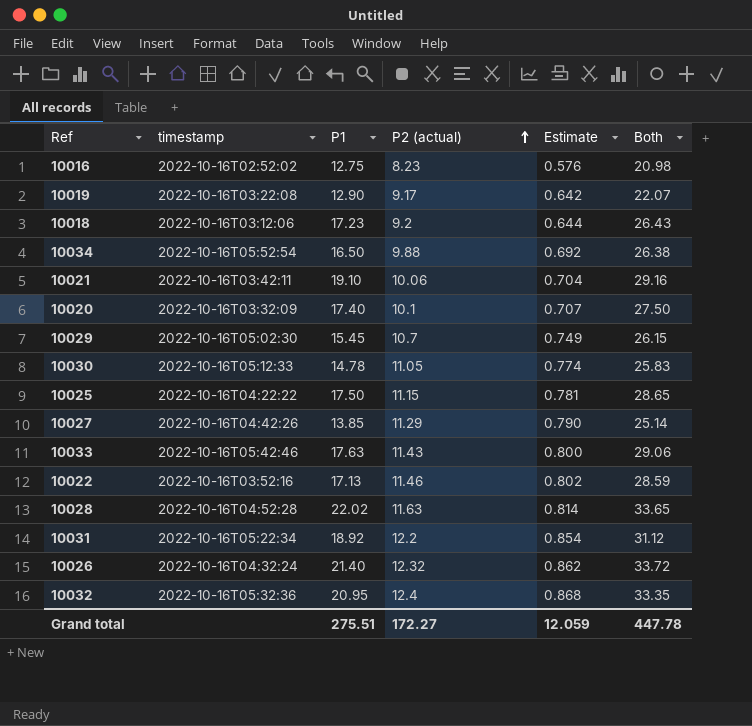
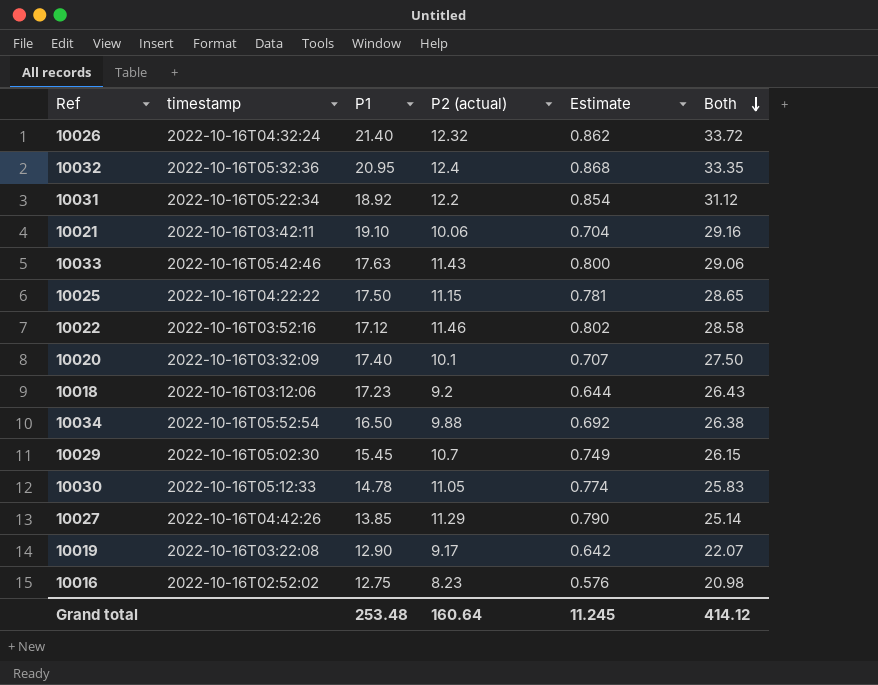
row order: P2 (actual) ascending -> Both descending
row 10028: 2022-10-16T04:52:28 | 22.02 | 11.63 | 0.814 | 33.65 -> none
10022 | P1: 17.13 -> 17.12
10022 | Both: 28.59 -> 28.58
Grand total | P1: 275.51 -> 253.48
Grand total | P2 (actual): 172.27 -> 160.64
Grand total | Estimate: 12.059 -> 11.245
Grand total | Both: 447.78 -> 414.12

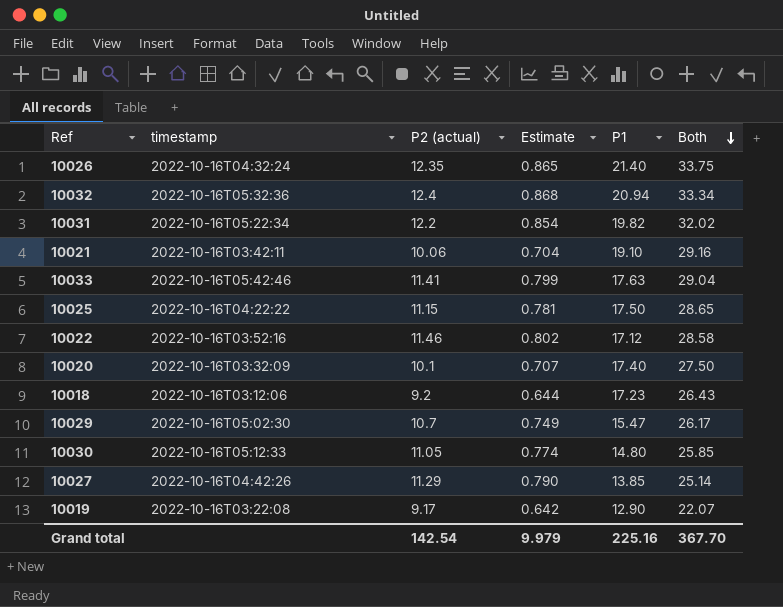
column P1 | position: 3 -> 5
row 10034: 2022-10-16T05:52:54 | 16.50 | 9.88 | 0.692 | 26.38 -> none
row 10016: 2022-10-16T02:52:02 | 12.75 | 8.23 | 0.576 | 20.98 -> none
10026 | P2 (actual): 12.32 -> 12.35
10026 | Estimate: 0.862 -> 0.865
10026 | Both: 33.72 -> 33.75
10032 | P1: 20.95 -> 20.94
10032 | Both: 33.35 -> 33.34
10031 | P1: 18.92 -> 19.82
10031 | Both: 31.12 -> 32.02
10033 | P2 (actual): 11.43 -> 11.41
10033 | Estimate: 0.800 -> 0.799
10033 | Both: 29.06 -> 29.04
10029 | P1: 15.45 -> 15.47
10029 | Both: 26.15 -> 26.17
10030 | P1: 14.78 -> 14.80
10030 | Both: 25.83 -> 25.85
Grand total | P2 (actual): 160.64 -> 142.54
Grand total | Estimate: 11.245 -> 9.979
Grand total | P1: 253.48 -> 225.16
Grand total | Both: 414.12 -> 367.70

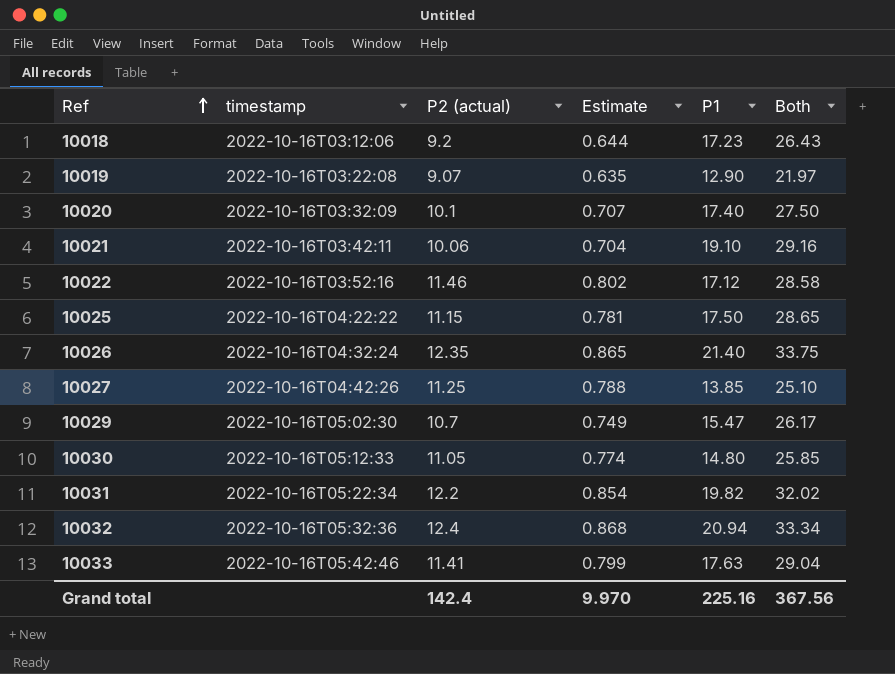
row order: Both descending -> Ref ascending
10019 | P2 (actual): 9.17 -> 9.07
10019 | Estimate: 0.642 -> 0.635
10019 | Both: 22.07 -> 21.97
10027 | P2 (actual): 11.29 -> 11.25
10027 | Estimate: 0.790 -> 0.788
10027 | Both: 25.14 -> 25.10
Grand total | P2 (actual): 142.54 -> 142.4
Grand total | Estimate: 9.979 -> 9.970
Grand total | Both: 367.70 -> 367.56

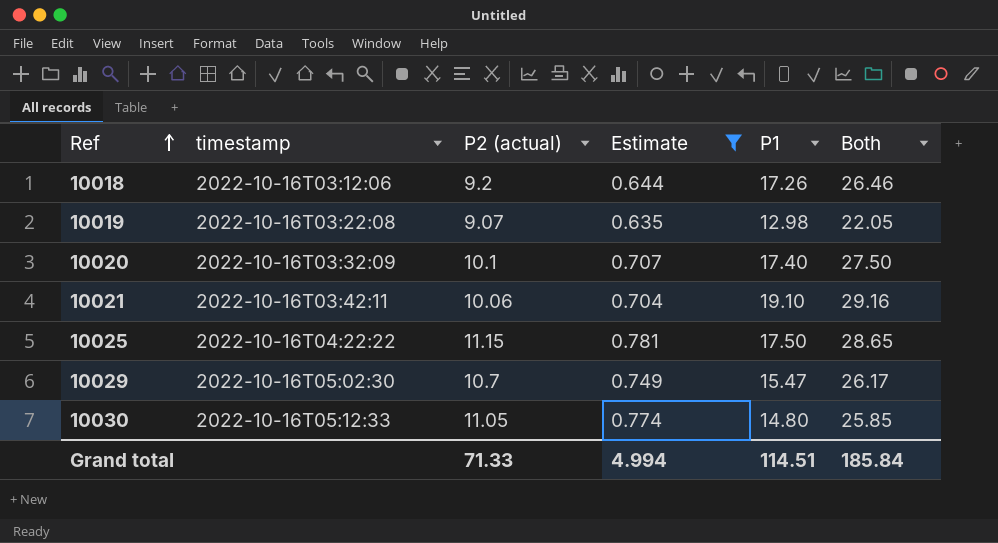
filter: none -> Estimate <= 0.781
10018 | P1: 17.23 -> 17.26
10018 | Both: 26.43 -> 26.46
10019 | P1: 12.90 -> 12.98
10019 | Both: 21.97 -> 22.05
Grand total | P2 (actual): 142.4 -> 71.33
Grand total | Estimate: 9.970 -> 4.994
Grand total | P1: 225.16 -> 114.51
Grand total | Both: 367.56 -> 185.84

